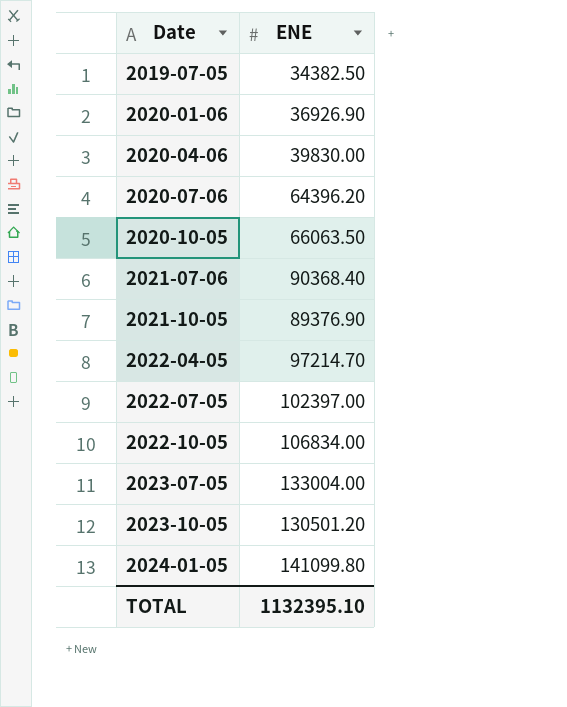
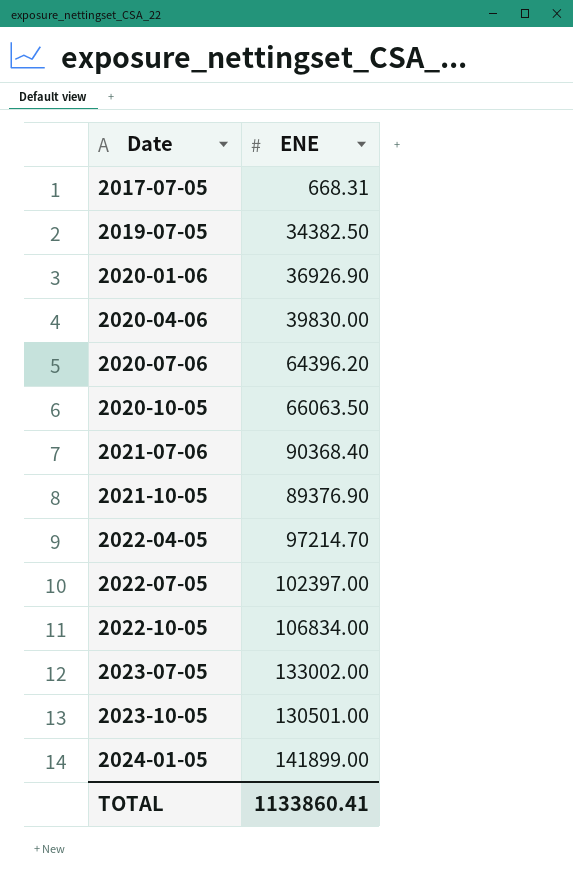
row 2017-07-05: none -> 668.31
2023-07-05 | ENE: 133004.00 -> 133002.00
2023-10-05 | ENE: 130501.20 -> 130501.00
2024-01-05 | ENE: 141099.80 -> 141899.00
TOTAL | ENE: 1132395.10 -> 1133860.41

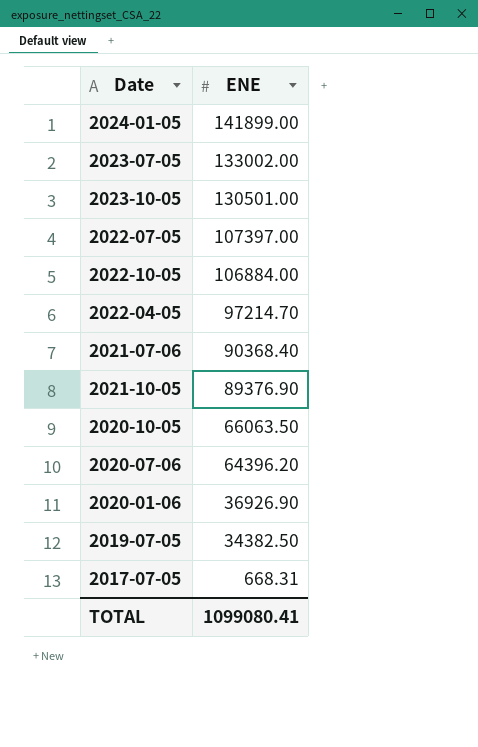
row order: Date ascending -> ENE descending
row 2020-04-06: 39830.00 -> none
2022-07-05 | ENE: 102397.00 -> 107397.00
2022-10-05 | ENE: 106834.00 -> 106884.00
TOTAL | ENE: 1133860.41 -> 1099080.41

